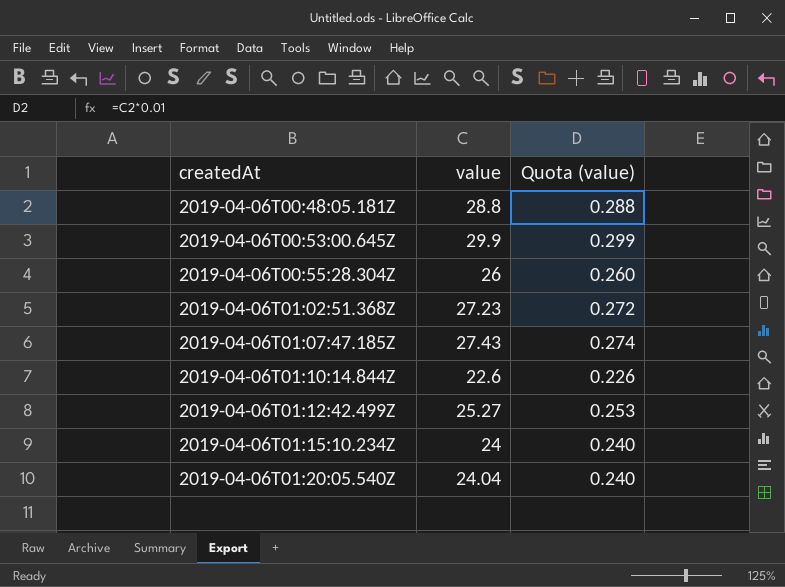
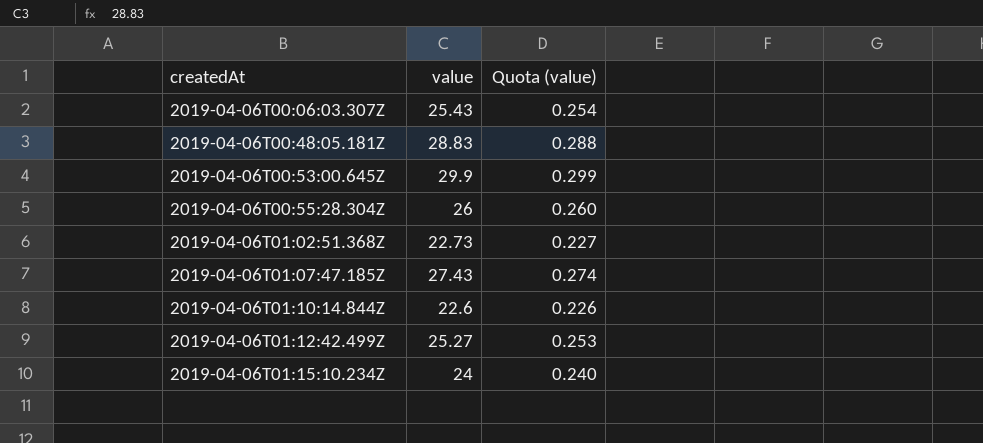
row 2019-04-06T01:20:05.540Z: 24.04 | 0.240 -> none
row 2019-04-06T00:06:03.307Z: none -> 25.43 | 0.254
2019-04-06T00:48:05.181Z | value: 28.8 -> 28.83
2019-04-06T01:02:51.368Z | value: 27.23 -> 22.73
2019-04-06T01:02:51.368Z | Quota (value): 0.272 -> 0.227

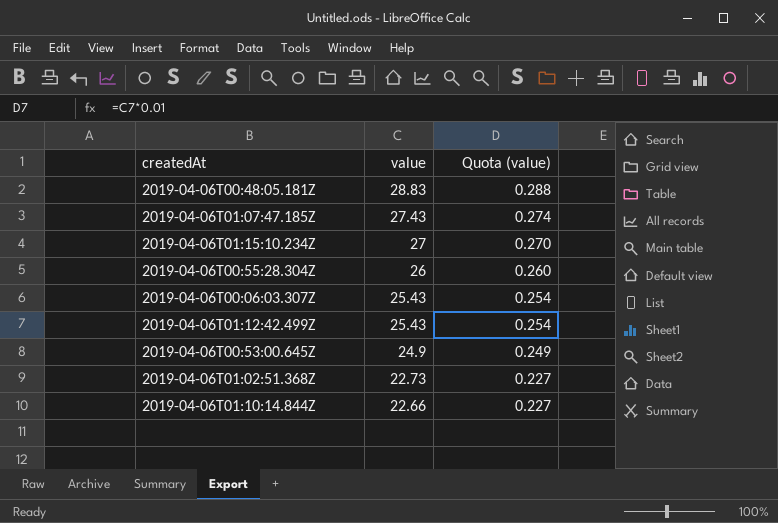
row order: createdAt ascending -> value descending
2019-04-06T01:15:10.234Z | value: 24 -> 27
2019-04-06T01:15:10.234Z | Quota (value): 0.240 -> 0.270
2019-04-06T01:12:42.499Z | value: 25.27 -> 25.43
2019-04-06T01:12:42.499Z | Quota (value): 0.253 -> 0.254
2019-04-06T00:53:00.645Z | value: 29.9 -> 24.9
2019-04-06T00:53:00.645Z | Quota (value): 0.299 -> 0.249
2019-04-06T01:10:14.844Z | value: 22.6 -> 22.66
2019-04-06T01:10:14.844Z | Quota (value): 0.226 -> 0.227

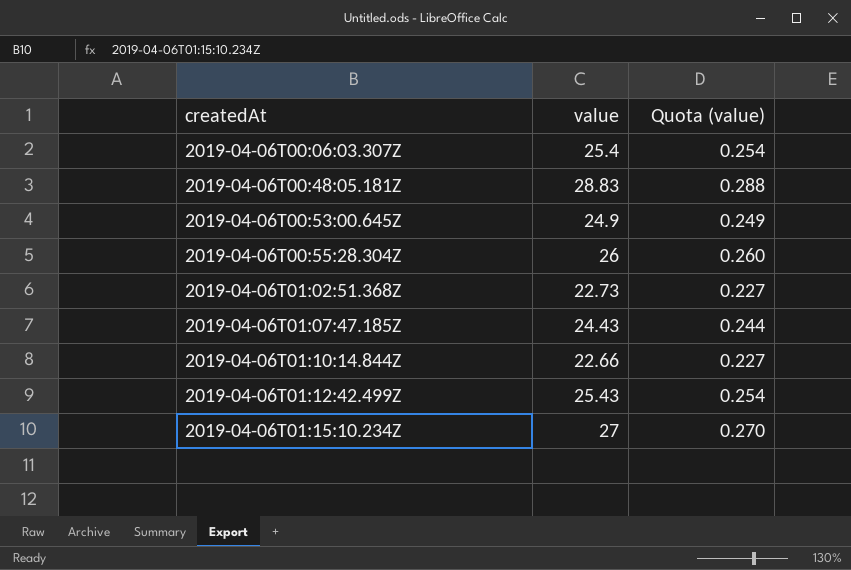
row order: value descending -> createdAt ascending
2019-04-06T00:06:03.307Z | value: 25.43 -> 25.4
2019-04-06T01:07:47.185Z | value: 27.43 -> 24.43
2019-04-06T01:07:47.185Z | Quota (value): 0.274 -> 0.244

